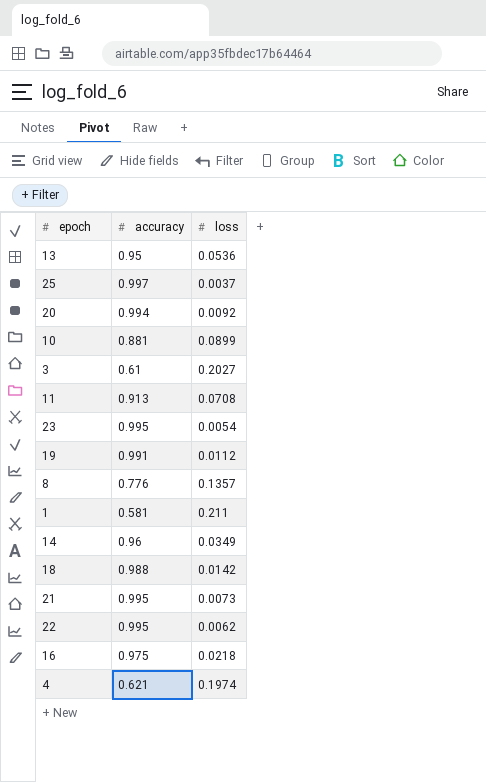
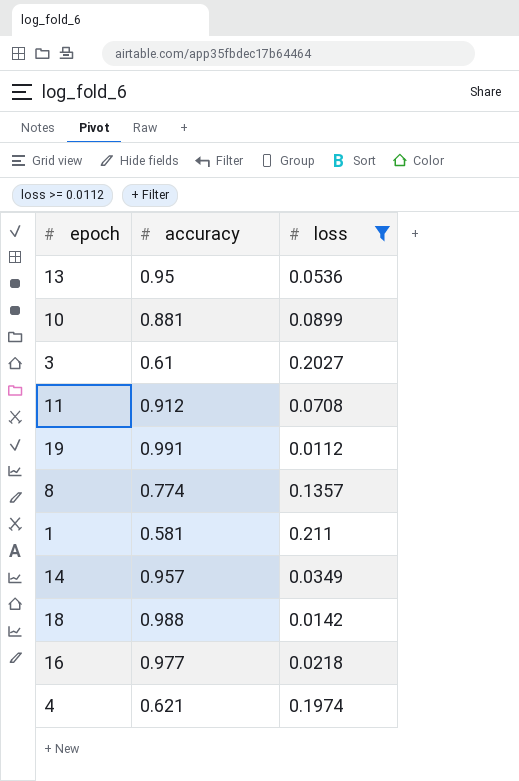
filter: none -> loss >= 0.0112
11 | accuracy: 0.913 -> 0.912
8 | accuracy: 0.776 -> 0.774
14 | accuracy: 0.96 -> 0.957
16 | accuracy: 0.975 -> 0.977

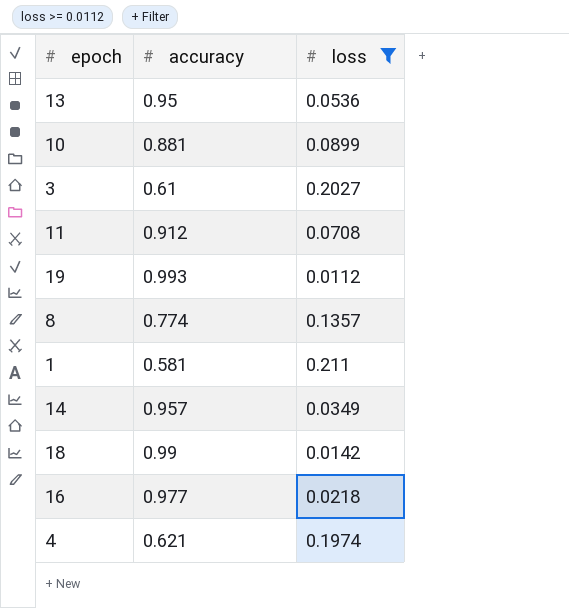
19 | accuracy: 0.991 -> 0.993
18 | accuracy: 0.988 -> 0.99

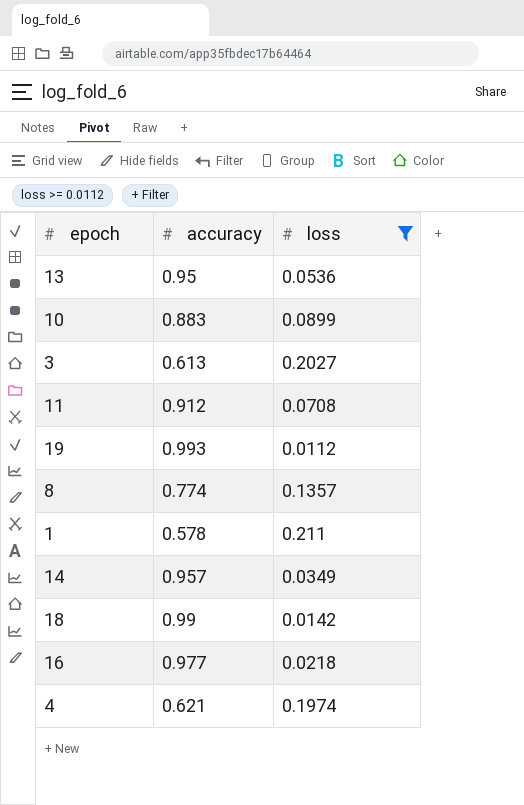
10 | accuracy: 0.881 -> 0.883
3 | accuracy: 0.61 -> 0.613
1 | accuracy: 0.581 -> 0.578

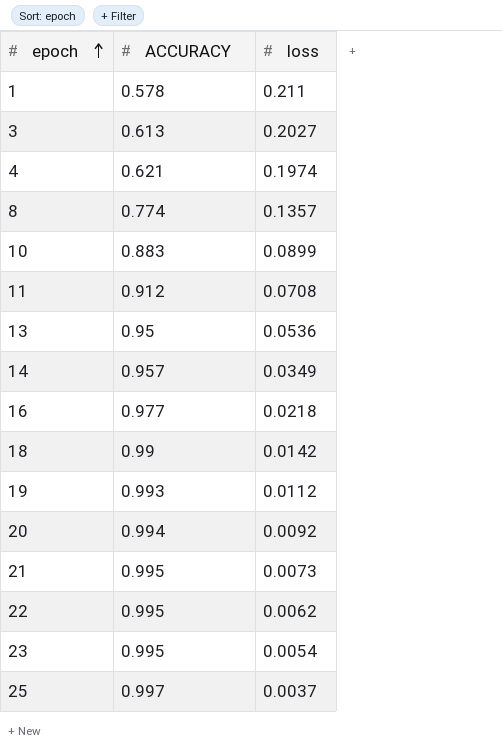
filter: loss >= 0.0112 -> none
row order: none -> epoch ascending
column name: accuracy -> ACCURACY

